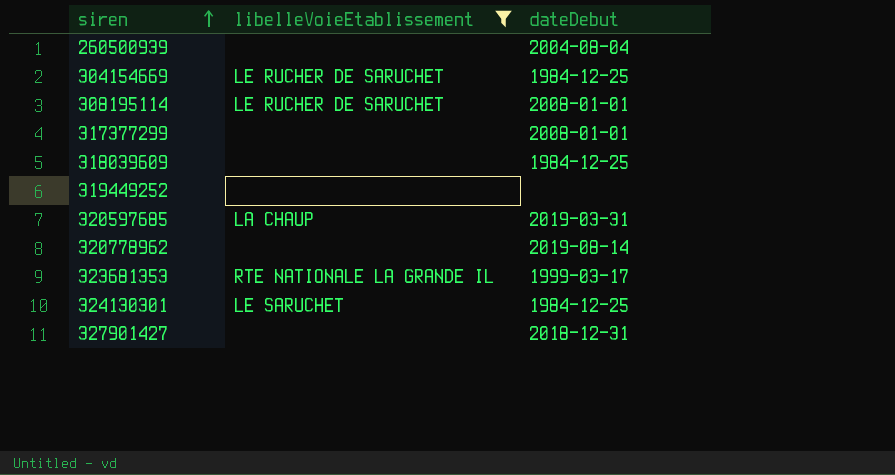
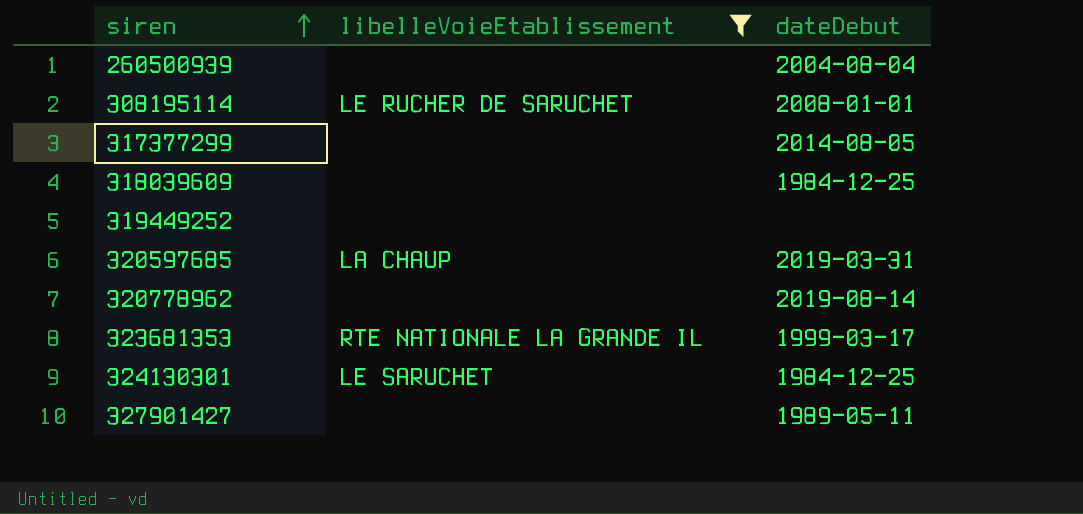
row 304154669: LE RUCHER DE SARUCHET | 1984-12-25 -> none
317377299 | dateDebut: 2008-01-01 -> 2014-08-05
327901427 | dateDebut: 2018-12-31 -> 1989-05-11

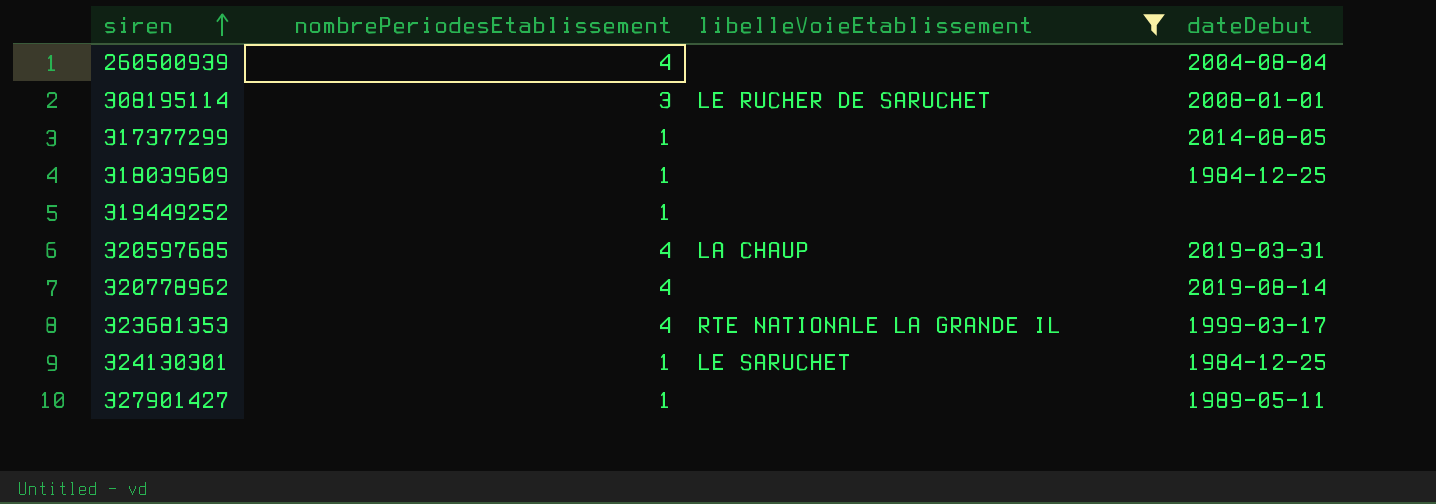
column nombrePeriodesEtablissement | position: none -> 2

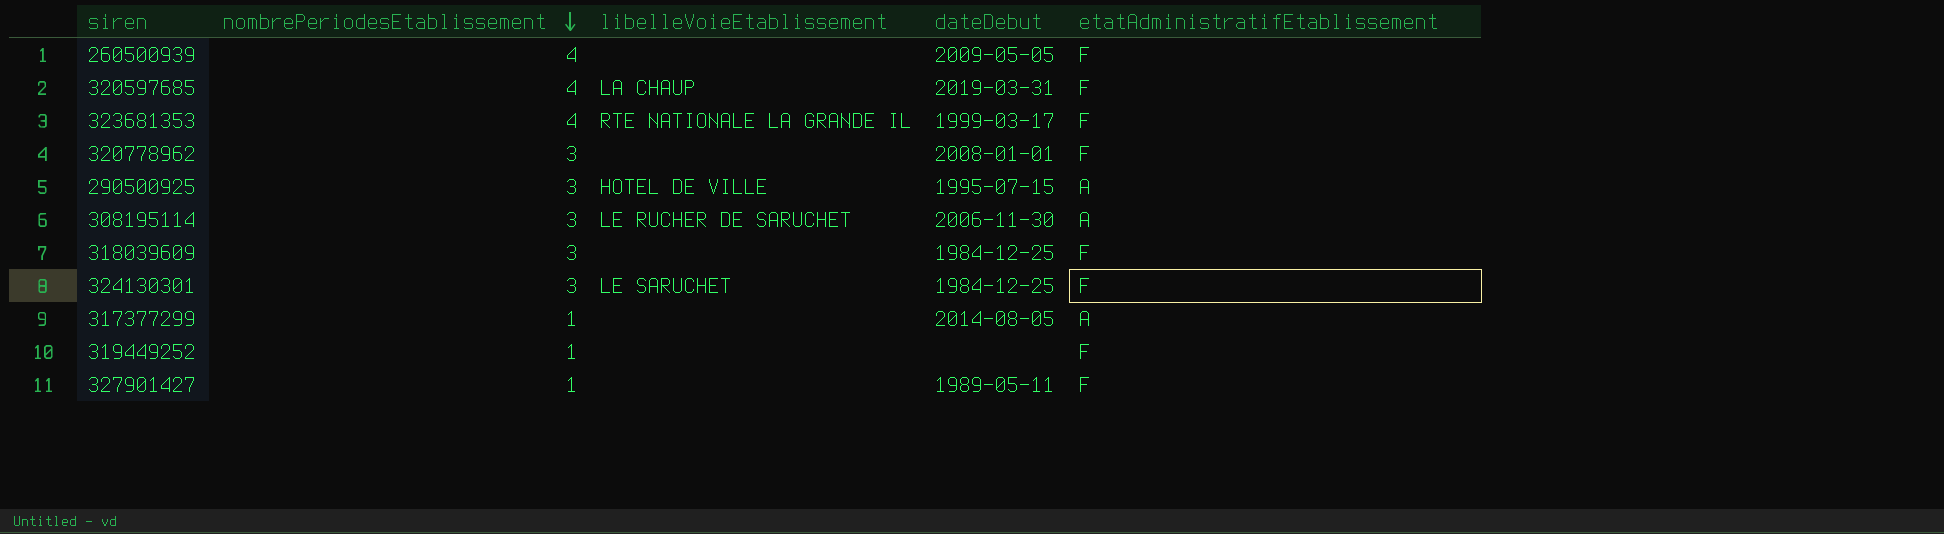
filter: libelleVoieEtablissement != HOTEL DE VILLE -> none
row order: siren ascending -> nombrePeriodesEtablissement descending
column etatAdministratifEtablissement | position: none -> 5
260500939 | dateDebut: 2004-08-04 -> 2009-05-05
320778962 | nombrePeriodesEtablissement: 4 -> 3
320778962 | dateDebut: 2019-08-14 -> 2008-01-01
308195114 | dateDebut: 2008-01-01 -> 2006-11-30
318039609 | nombrePeriodesEtablissement: 1 -> 3
324130301 | nombrePeriodesEtablissement: 1 -> 3

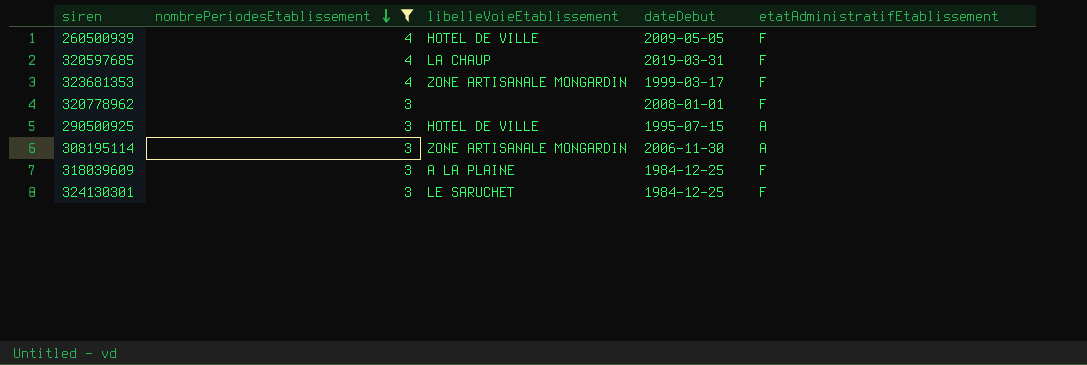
filter: none -> nombrePeriodesEtablissement != 1
260500939 | libelleVoieEtablissement: none -> HOTEL DE VILLE
323681353 | libelleVoieEtablissement: RTE NATIONALE LA GRANDE IL -> ZONE ARTISANALE MONGARDIN
308195114 | libelleVoieEtablissement: LE RUCHER DE SARUCHET -> ZONE ARTISANALE MONGARDIN
318039609 | libelleVoieEtablissement: none -> A LA PLAINE

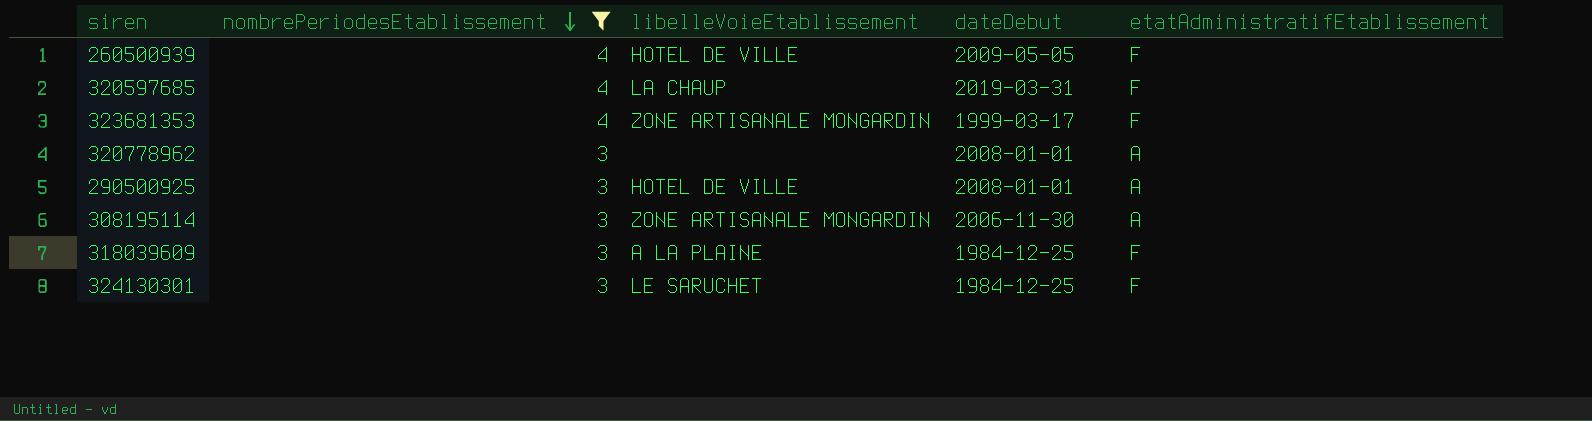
320778962 | etatAdministratifEtablissement: F -> A
290500925 | dateDebut: 1995-07-15 -> 2008-01-01

